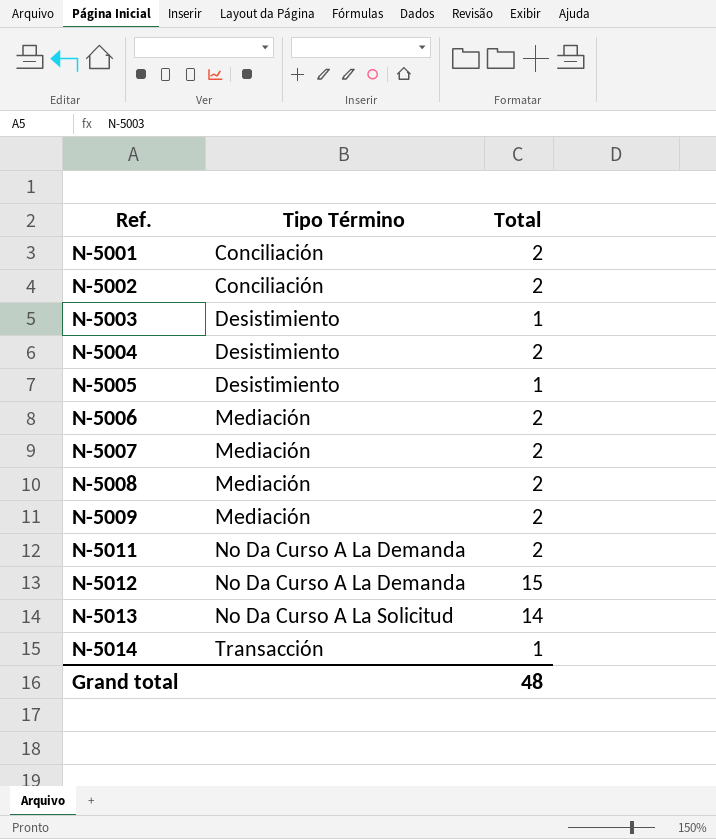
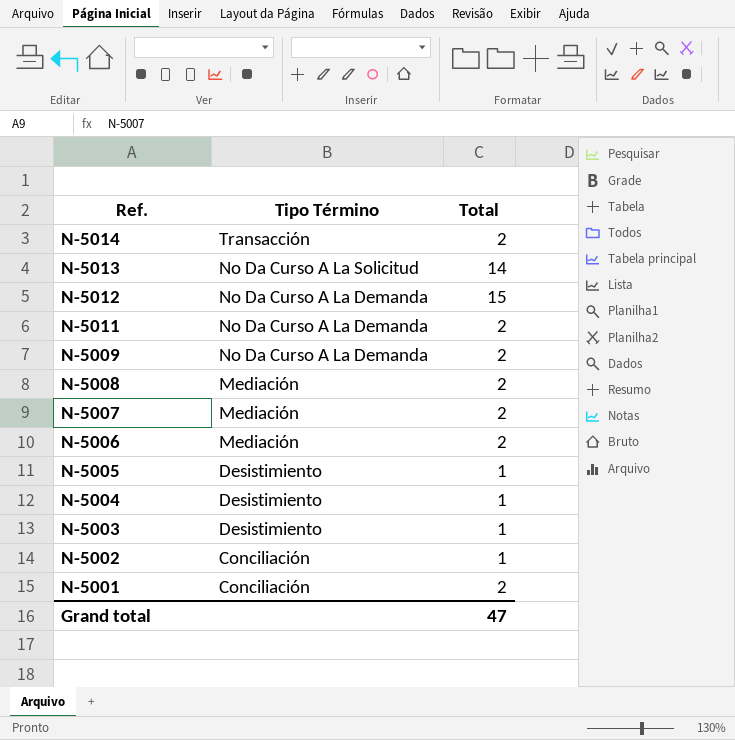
row order: Ref. ascending -> Ref. descending
N-5014 | Total: 1 -> 2
N-5009 | Tipo Término: Mediación -> No Da Curso A La Demanda
N-5004 | Total: 2 -> 1
N-5002 | Total: 2 -> 1
Grand total | Total: 48 -> 47

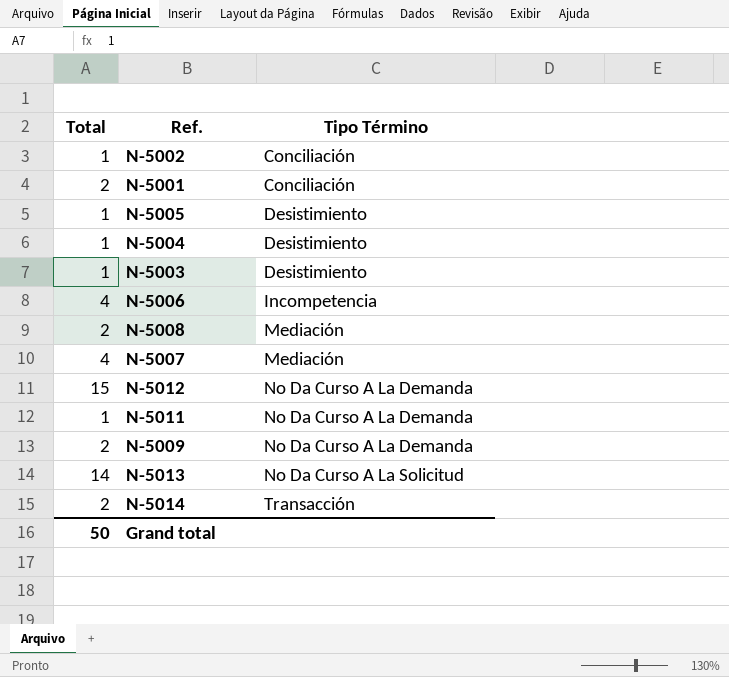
row order: Ref. descending -> Tipo Término ascending
column Total | position: 3 -> 1
N-5006 | Total: 2 -> 4
N-5006 | Tipo Término: Mediación -> Incompetencia
N-5007 | Total: 2 -> 4
N-5011 | Total: 2 -> 1
Grand total | Total: 47 -> 50

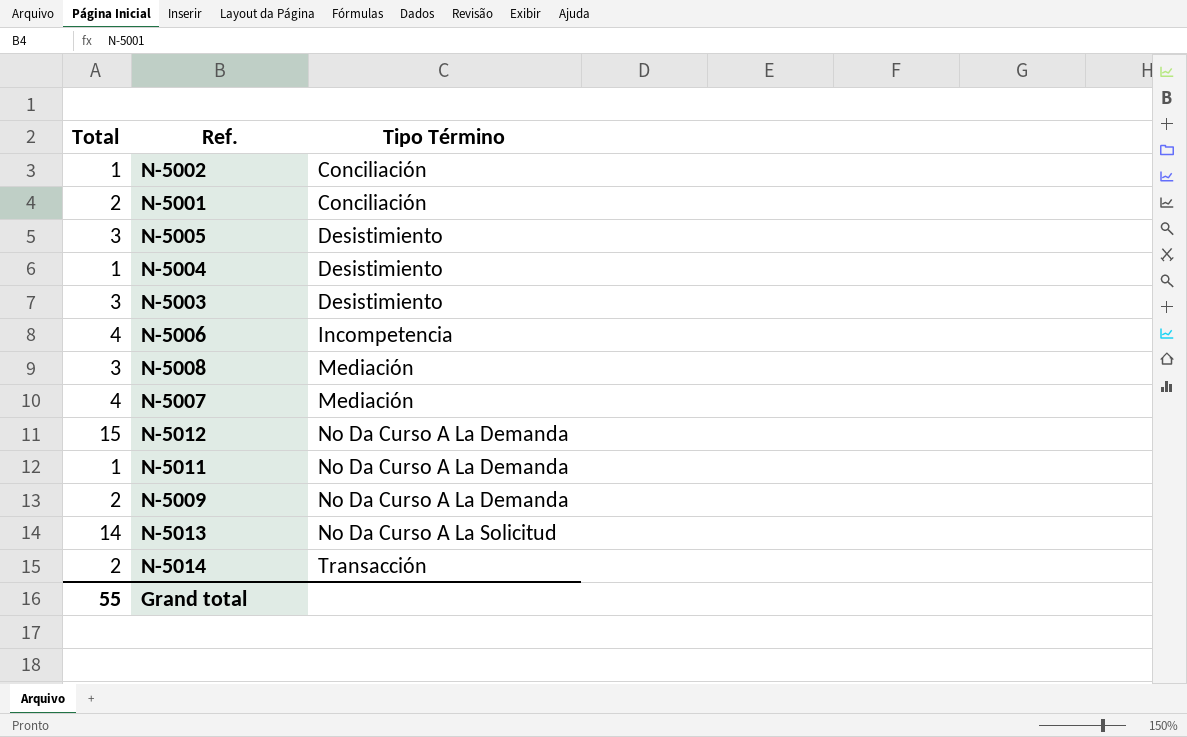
N-5005 | Total: 1 -> 3
N-5003 | Total: 1 -> 3
N-5008 | Total: 2 -> 3
Grand total | Total: 50 -> 55

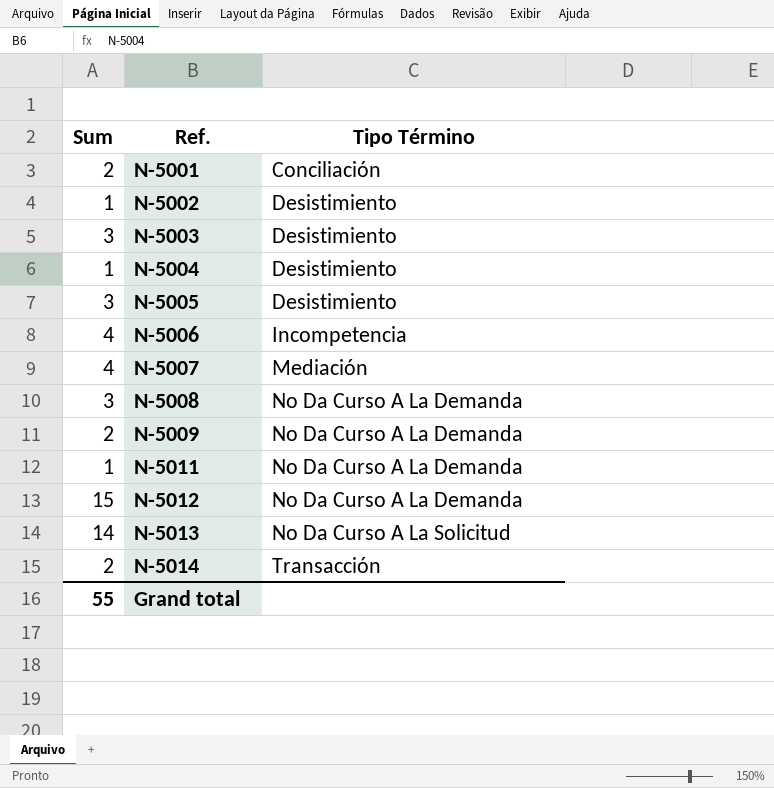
row order: Tipo Término ascending -> Ref. ascending
column name: Total -> Sum
N-5002 | Tipo Término: Conciliación -> Desistimiento
N-5008 | Tipo Término: Mediación -> No Da Curso A La Demanda

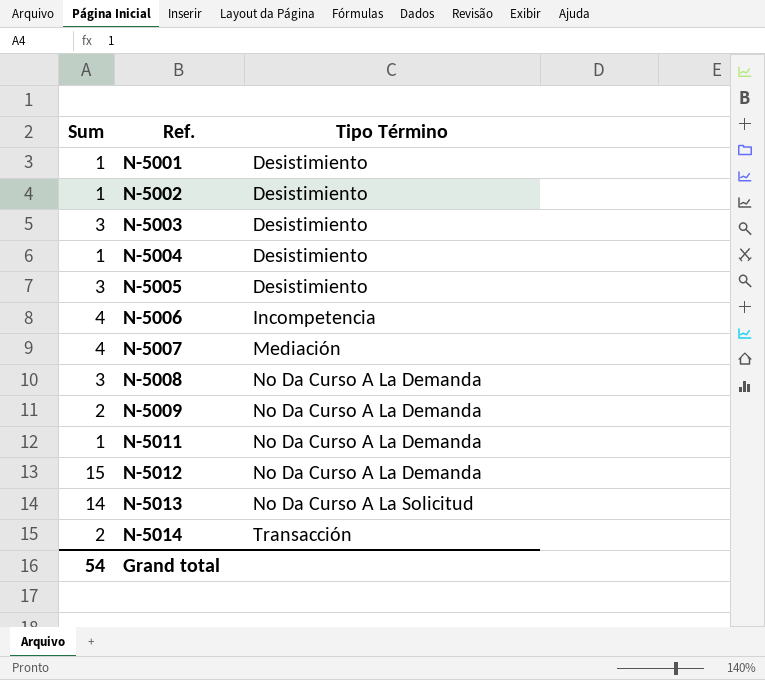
N-5001 | Sum: 2 -> 1
N-5001 | Tipo Término: Conciliación -> Desistimiento
Grand total | Sum: 55 -> 54

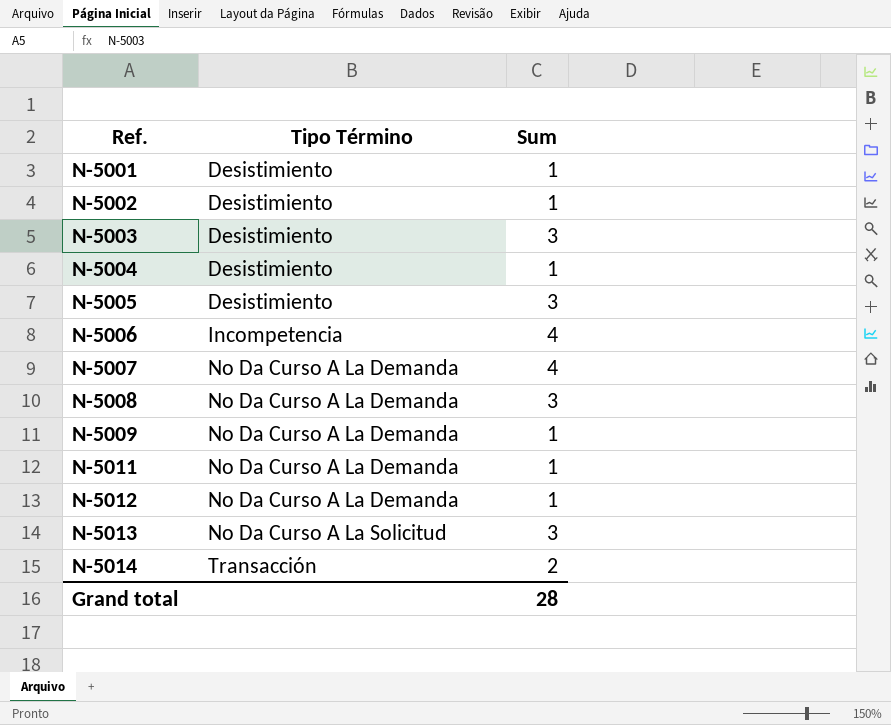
column Sum | position: 1 -> 3
N-5007 | Tipo Término: Mediación -> No Da Curso A La Demanda
N-5009 | Sum: 2 -> 1
N-5012 | Sum: 15 -> 1
N-5013 | Sum: 14 -> 3
Grand total | Sum: 54 -> 28

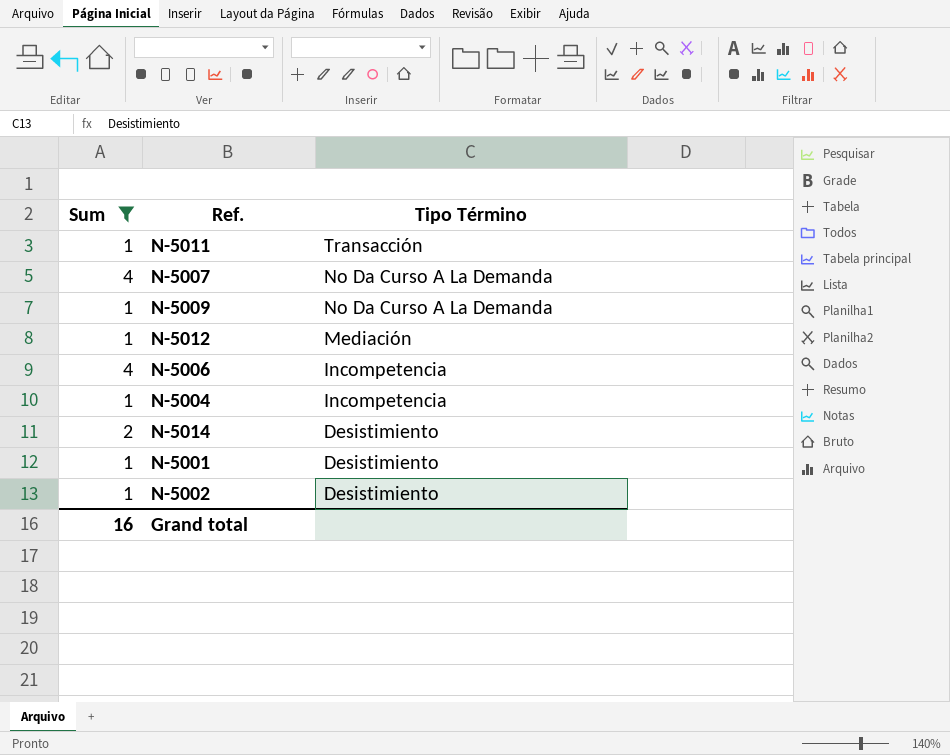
filter: none -> Sum != 3
row order: Ref. ascending -> Tipo Término descending
column Sum | position: 3 -> 1
N-5011 | Tipo Término: No Da Curso A La Demanda -> Transacción
N-5012 | Tipo Término: No Da Curso A La Demanda -> Mediación
N-5004 | Tipo Término: Desistimiento -> Incompetencia
N-5014 | Tipo Término: Transacción -> Desistimiento
Grand total | Sum: 28 -> 16

